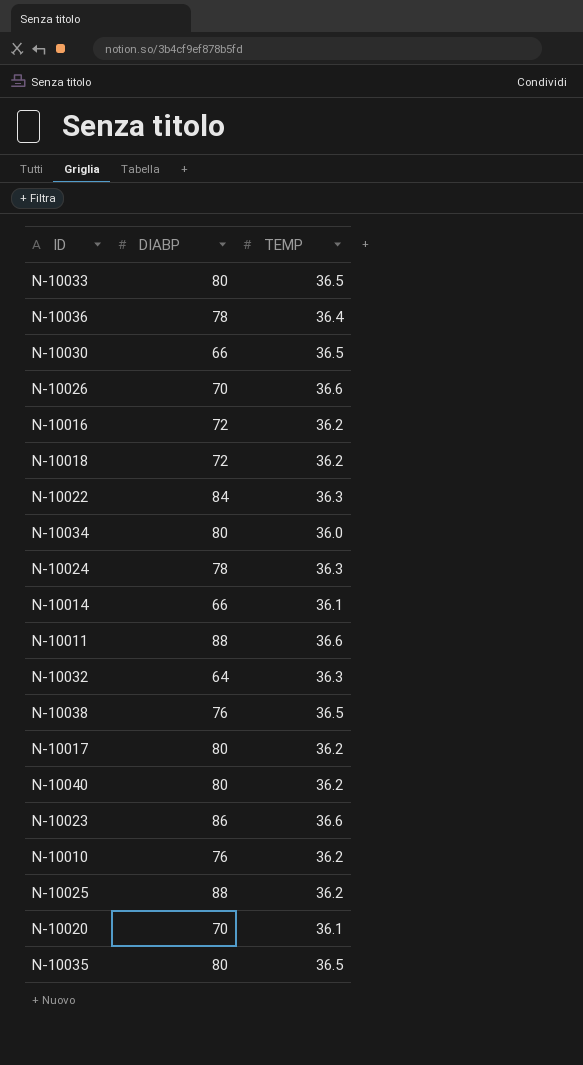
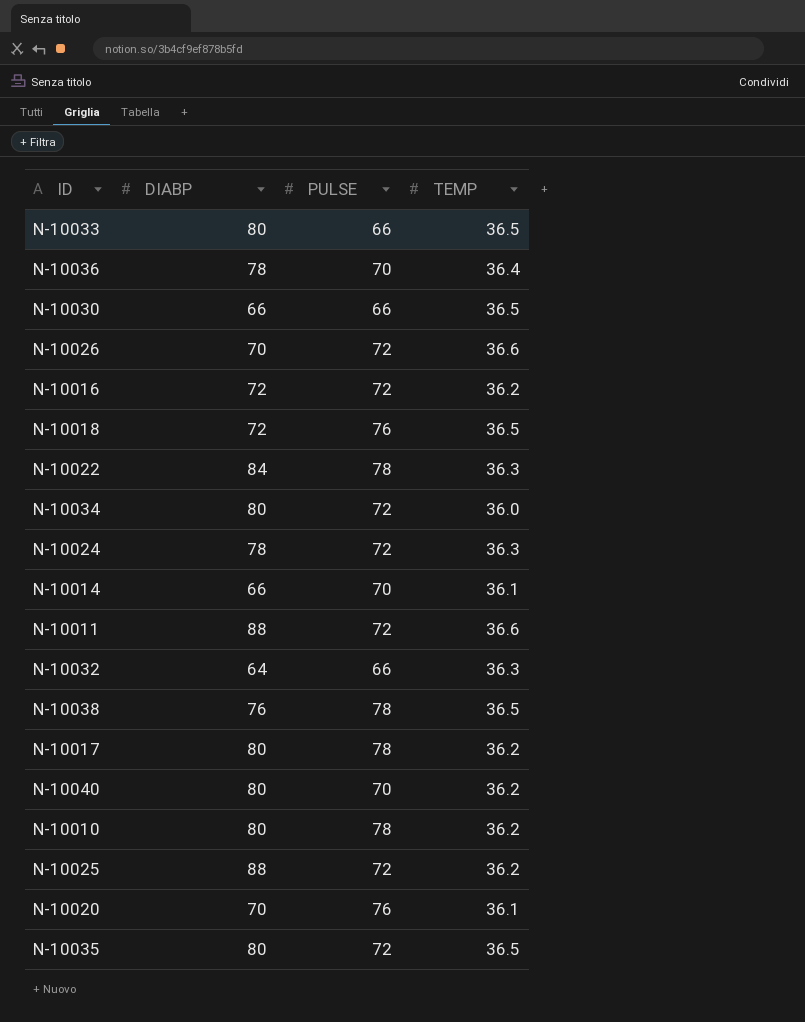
column PULSE | position: none -> 3
row N-10023: 86 | 36.6 -> none
N-10018 | TEMP: 36.2 -> 36.5
N-10010 | DIABP: 76 -> 80

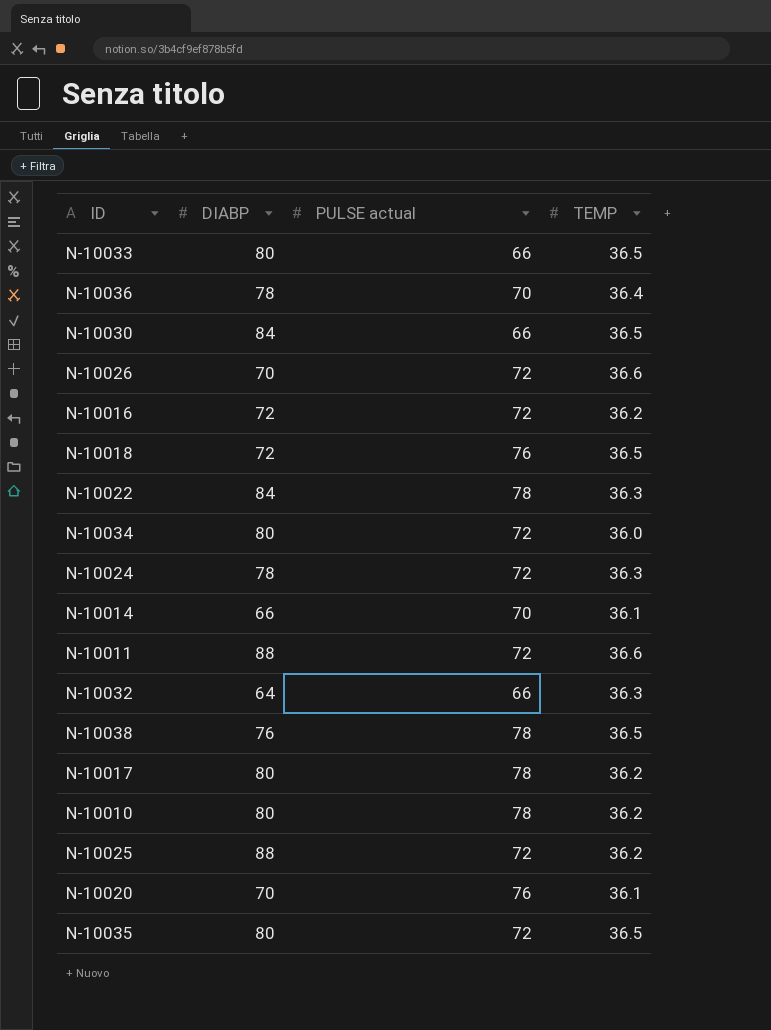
column name: PULSE -> PULSE actual
row N-10040: 80 | 70 | 36.2 -> none
N-10030 | DIABP: 66 -> 84

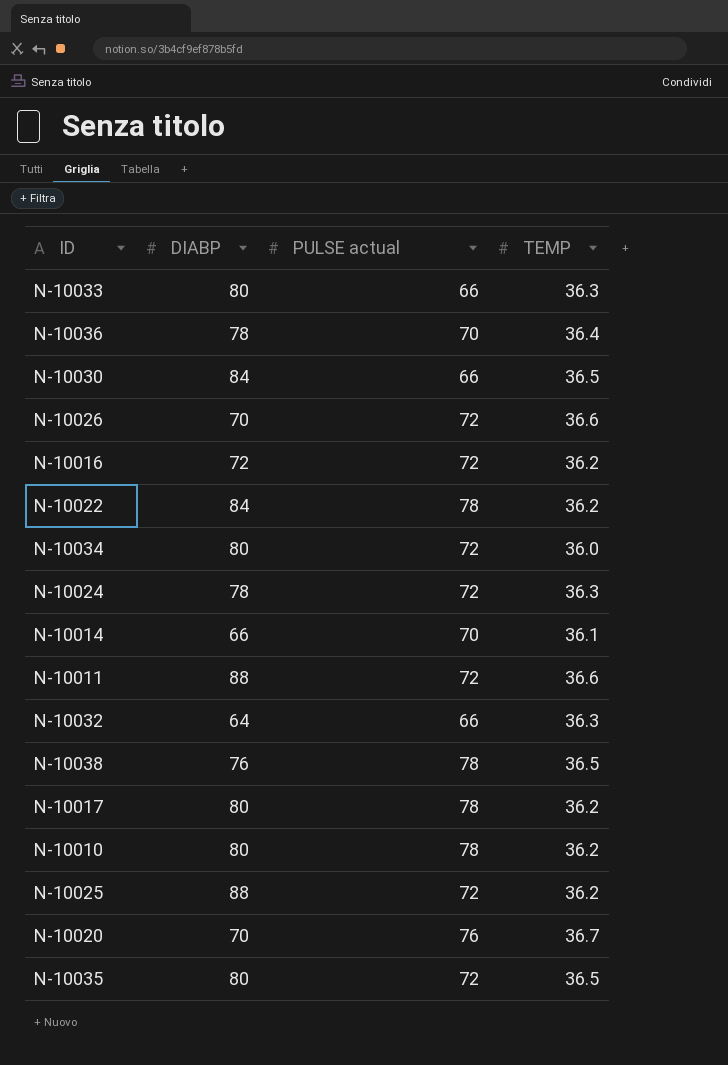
row N-10018: 72 | 76 | 36.5 -> none
N-10033 | TEMP: 36.5 -> 36.3
N-10022 | TEMP: 36.3 -> 36.2
N-10020 | TEMP: 36.1 -> 36.7

